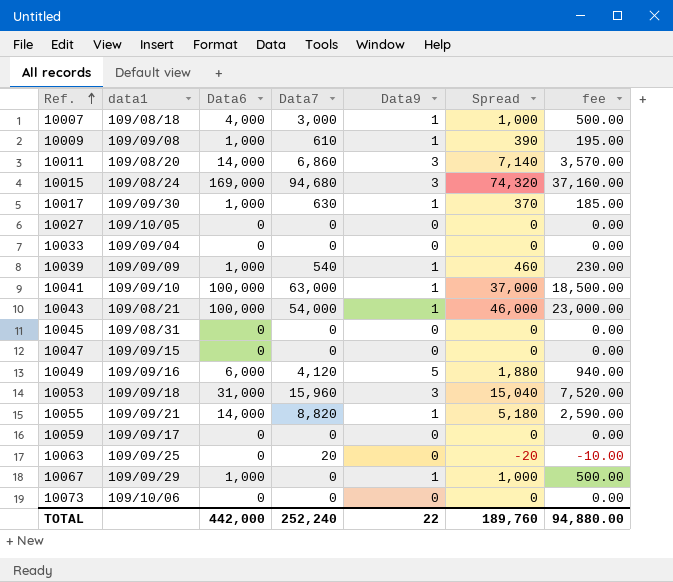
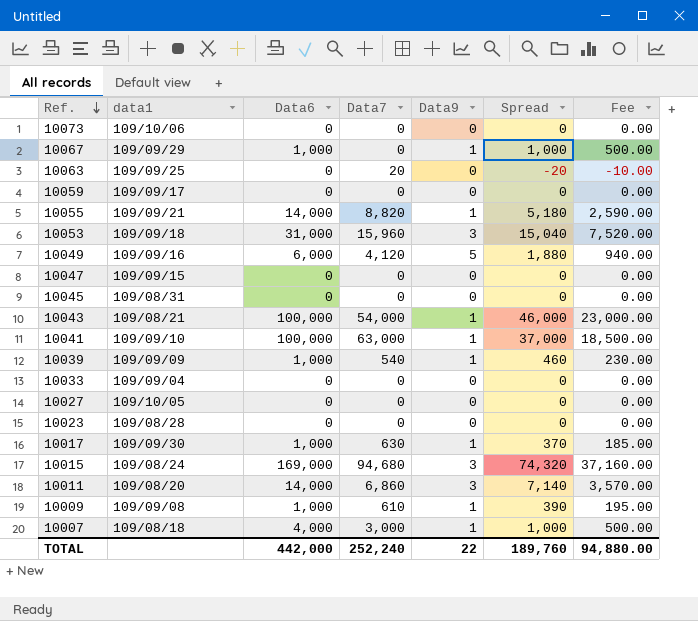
row order: Ref. ascending -> Ref. descending
column name: fee -> Fee
row 10023: none -> 109/08/28 | 0 | 0 | 0 | 0 | 0.00

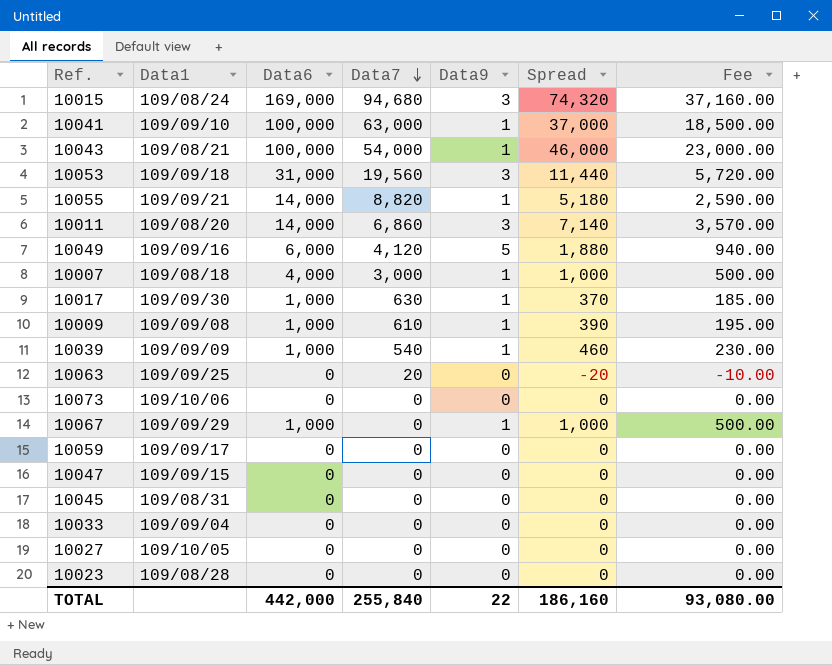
row order: Ref. descending -> Data7 descending
column name: data1 -> Data1
10053 | Data7: 15,960 -> 19,560
10053 | Spread: 15,040 -> 11,440
10053 | Fee: 7,520.00 -> 5,720.00
TOTAL | Data7: 252,240 -> 255,840
TOTAL | Spread: 189,760 -> 186,160
TOTAL | Fee: 94,880.00 -> 93,080.00

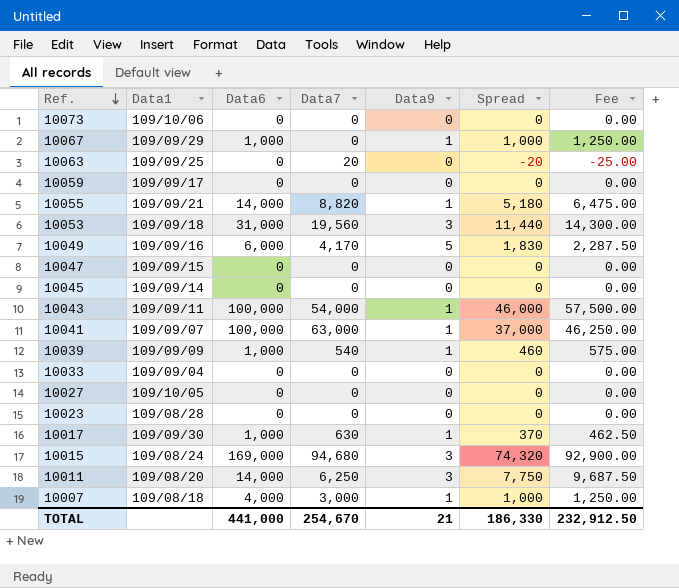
row order: Data7 descending -> Ref. descending
column Fee | formula: [Spread] * 0.5 -> [Spread] * 1.25
row 10009: 109/09/08 | 1,000 | 610 | 1 | 390 | 195.00 -> none
10049 | Data7: 4,120 -> 4,170
10049 | Spread: 1,880 -> 1,830
10045 | Data1: 109/08/31 -> 109/09/14
10043 | Data1: 109/08/21 -> 109/09/11
10041 | Data1: 109/09/10 -> 109/09/07
10011 | Data7: 6,860 -> 6,250
10011 | Spread: 7,140 -> 7,750
TOTAL | Data6: 442,000 -> 441,000
TOTAL | Data7: 255,840 -> 254,670
TOTAL | Data9: 22 -> 21
TOTAL | Spread: 186,160 -> 186,330
TOTAL | Fee: 93,080.00 -> 232,912.50

